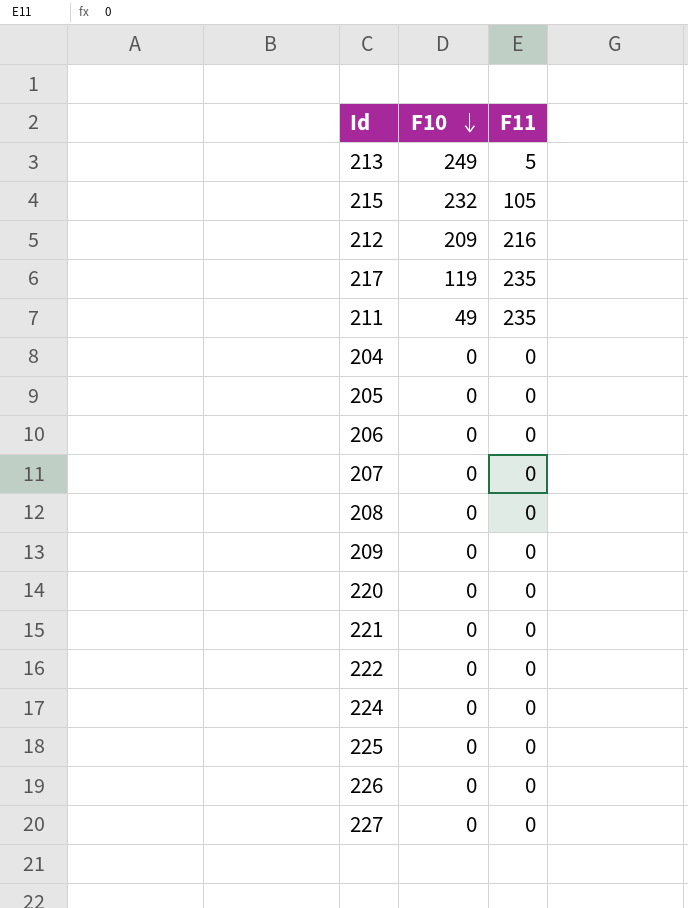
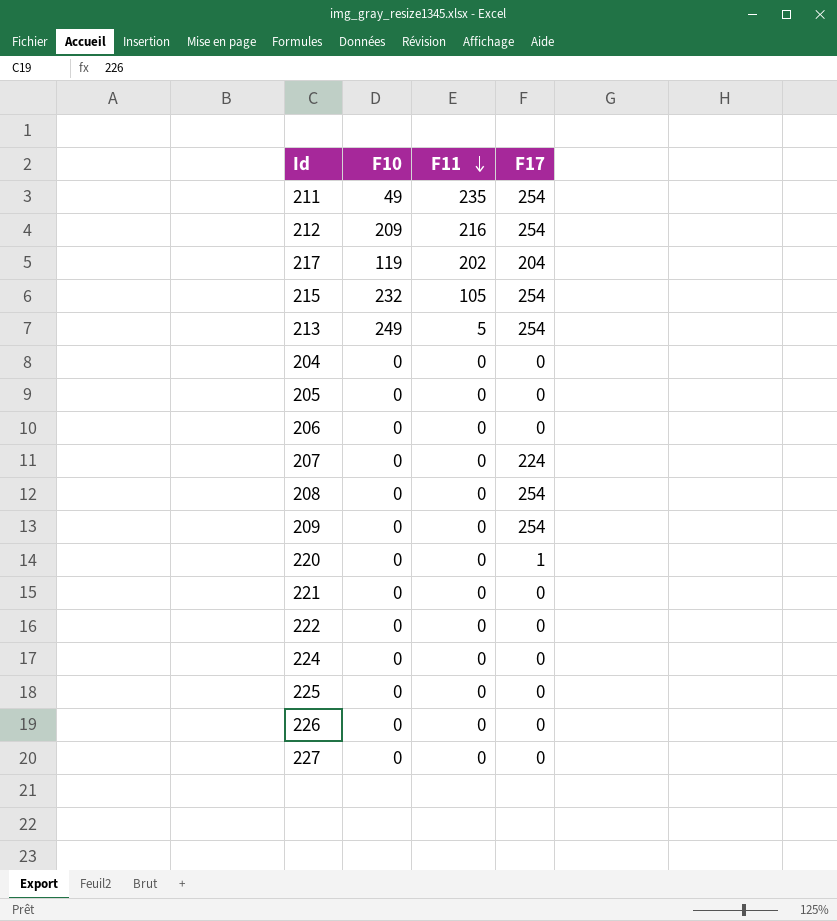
row order: F10 descending -> F11 descending
column F17 | position: none -> 4
217 | F11: 235 -> 202

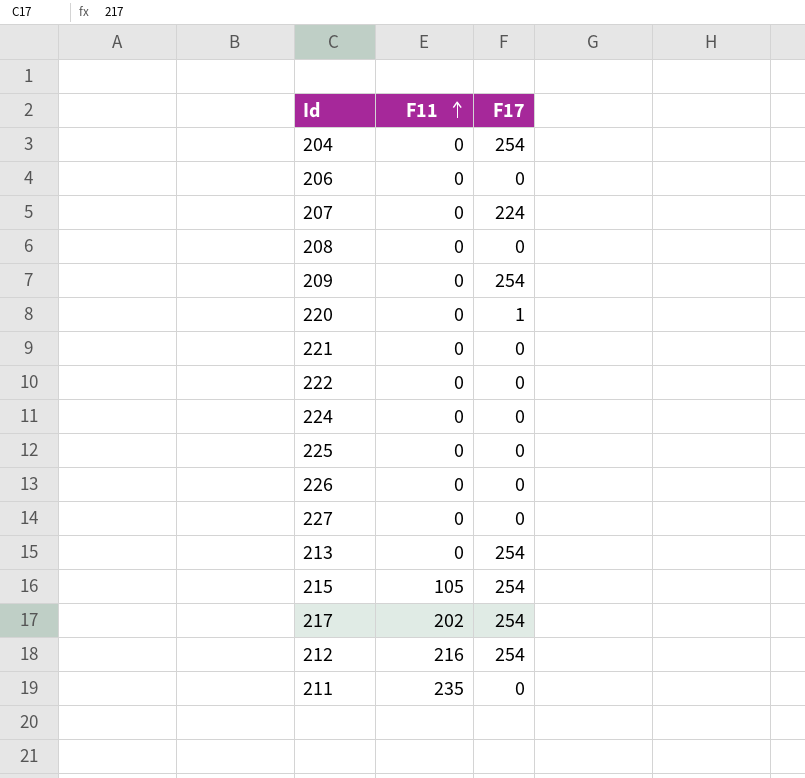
row order: F11 descending -> F11 ascending
column F10 | position: 2 -> none
row 205: 0 | 0 | 0 -> none
204 | F17: 0 -> 254
208 | F17: 254 -> 0
213 | F11: 5 -> 0
217 | F17: 204 -> 254
211 | F17: 254 -> 0

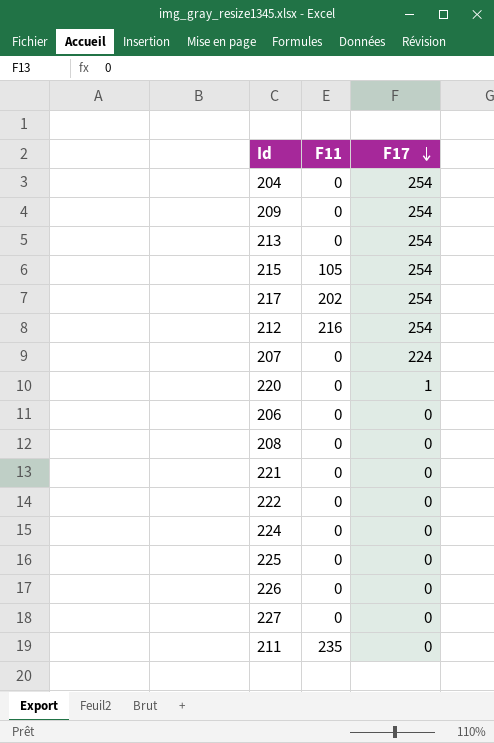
row order: F11 ascending -> F17 descending

